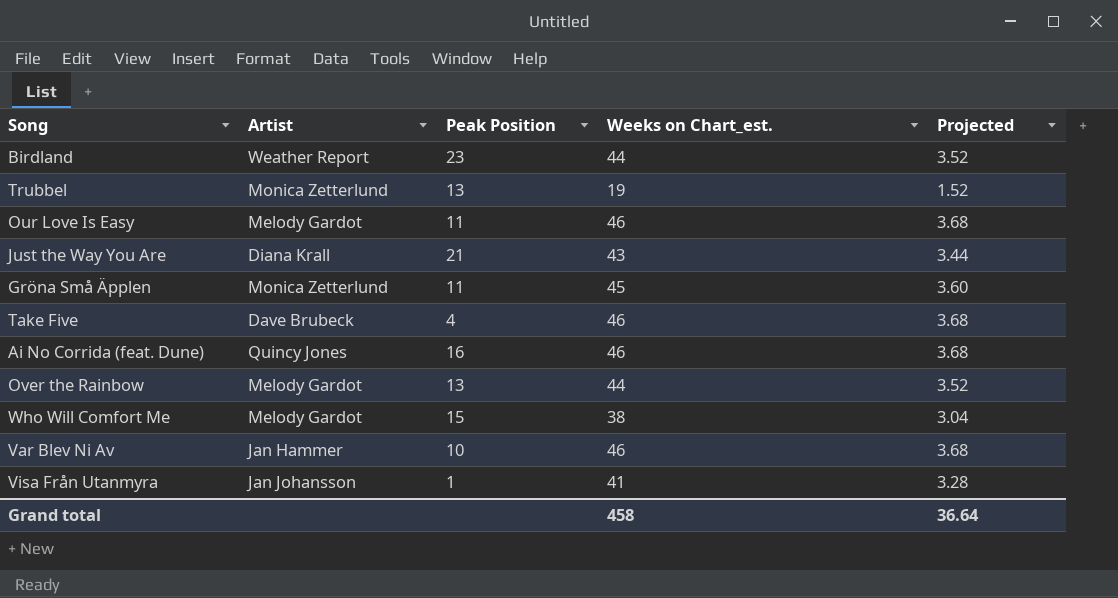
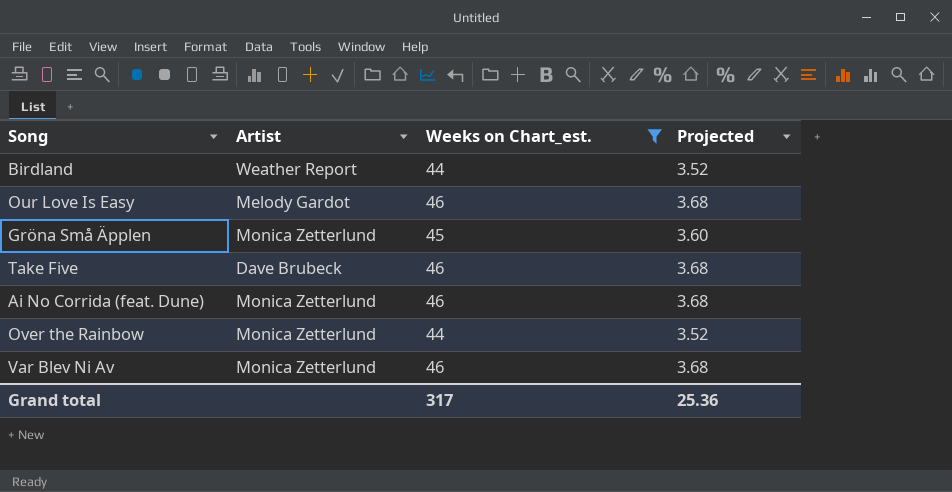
filter: none -> Weeks on Chart_est. >= 44
column Peak Position | position: 3 -> none
Ai No Corrida (feat. Dune) | Artist: Quincy Jones -> Monica Zetterlund
Over the Rainbow | Artist: Melody Gardot -> Monica Zetterlund
Var Blev Ni Av | Artist: Jan Hammer -> Monica Zetterlund
Grand total | Weeks on Chart_est.: 458 -> 317
Grand total | Projected: 36.64 -> 25.36

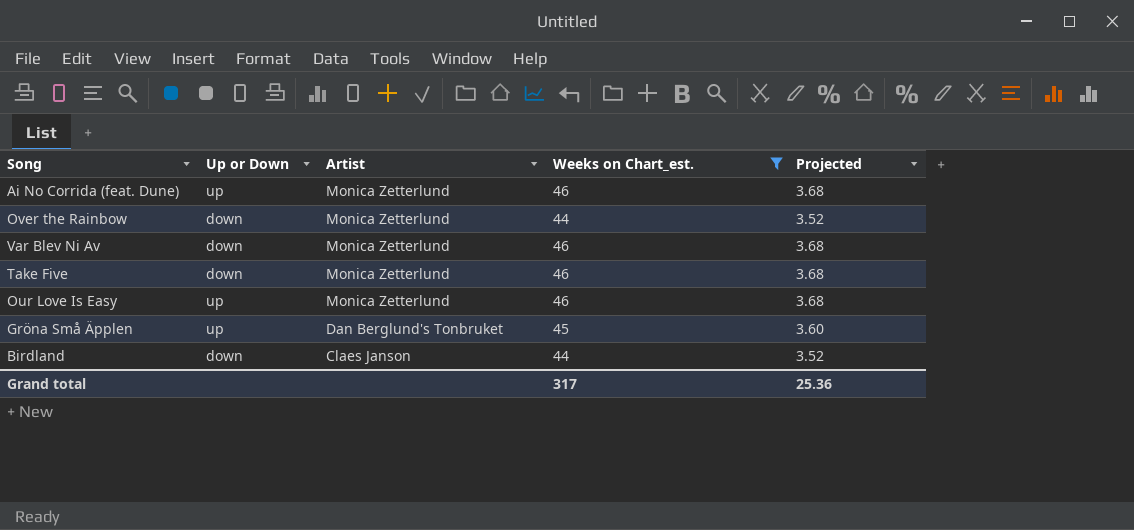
row order: none -> Artist descending
column Up or Down | position: none -> 2
Take Five | Artist: Dave Brubeck -> Monica Zetterlund
Our Love Is Easy | Artist: Melody Gardot -> Monica Zetterlund
Gröna Små Äpplen | Artist: Monica Zetterlund -> Dan Berglund's Tonbruket
Birdland | Artist: Weather Report -> Claes Janson

